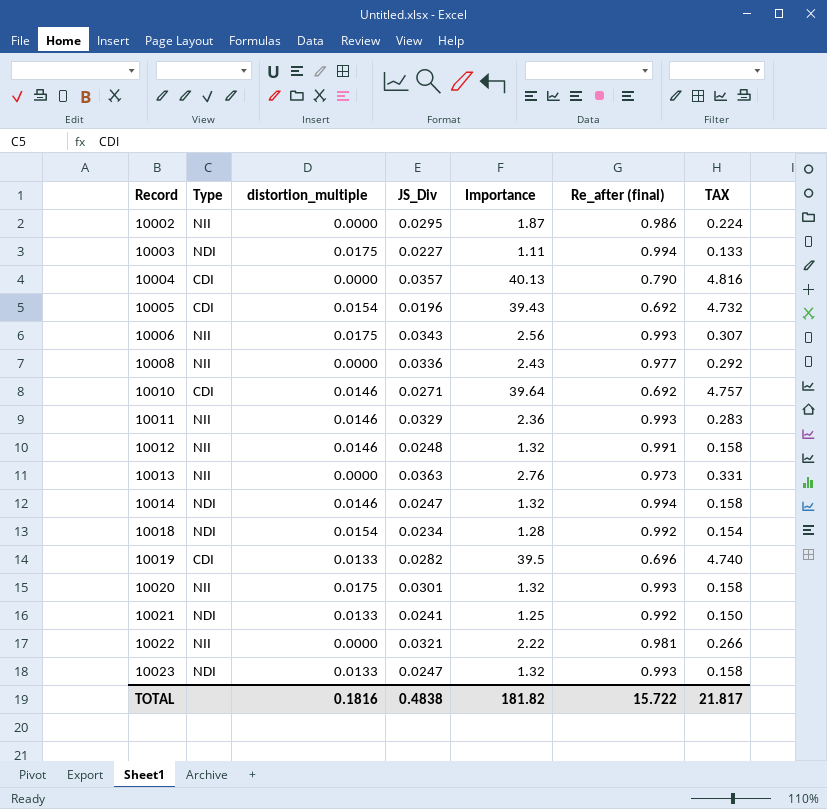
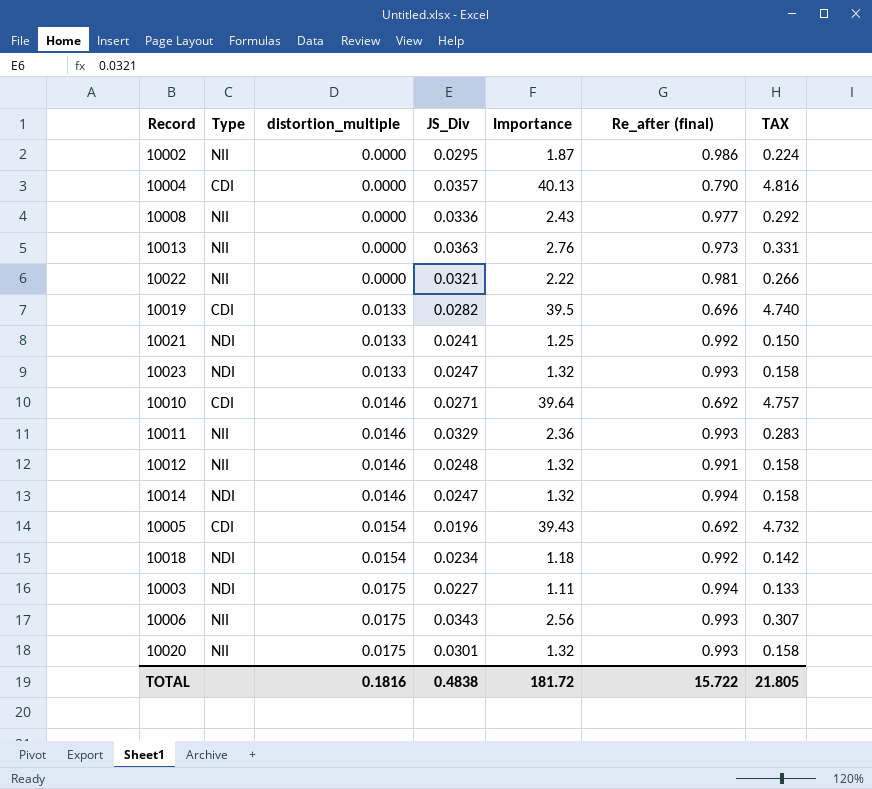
row order: Record ascending -> distortion_multiple ascending
10018 | Importance: 1.28 -> 1.18
10018 | TAX: 0.154 -> 0.142
TOTAL | Importance: 181.82 -> 181.72
TOTAL | TAX: 21.817 -> 21.805

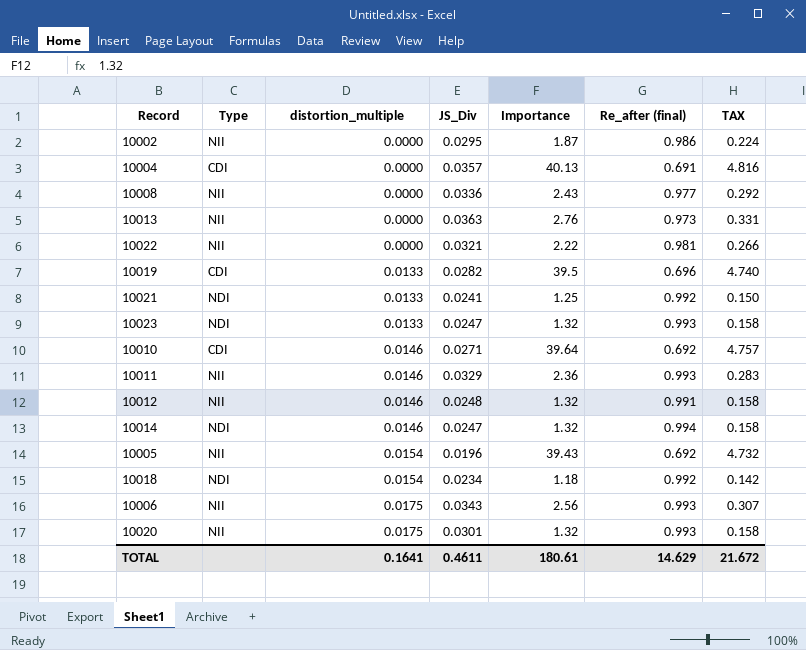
row 10003: NDI | 0.0175 | 0.0227 | 1.11 | 0.994 | 0.133 -> none
10004 | Re_after (final): 0.790 -> 0.691
10005 | Type: CDI -> NII
TOTAL | distortion_multiple: 0.1816 -> 0.1641
TOTAL | JS_Div: 0.4838 -> 0.4611
TOTAL | Importance: 181.72 -> 180.61
TOTAL | Re_after (final): 15.722 -> 14.629
TOTAL | TAX: 21.805 -> 21.672

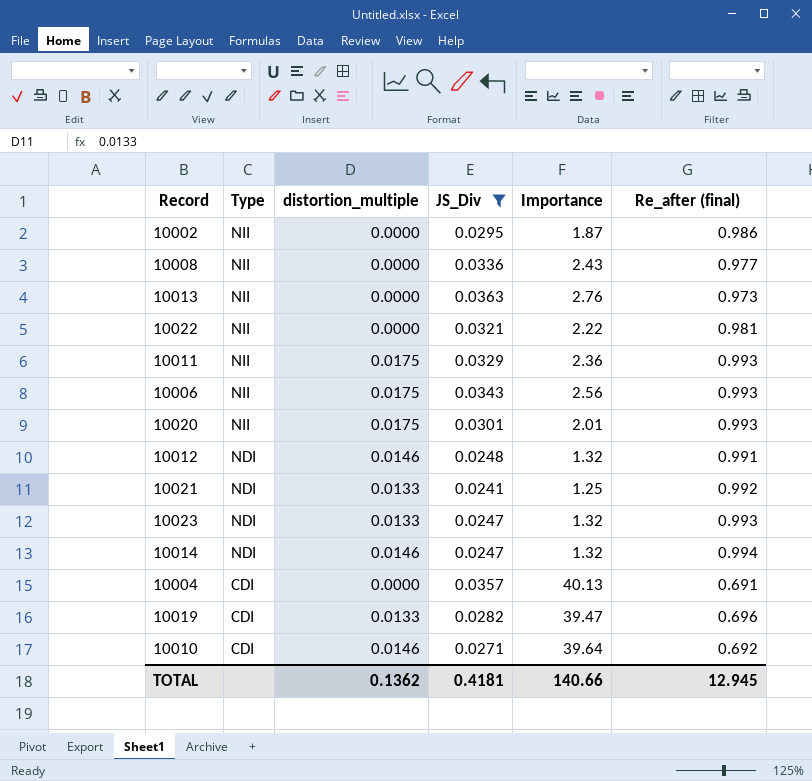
filter: none -> JS_Div >= 0.0241
row order: distortion_multiple ascending -> Type descending
column TAX | formula: [Importance] * 0.12 -> none
10011 | distortion_multiple: 0.0146 -> 0.0175
10020 | Importance: 1.32 -> 2.01
10012 | Type: NII -> NDI
10019 | Importance: 39.5 -> 39.47
TOTAL | distortion_multiple: 0.1641 -> 0.1362
TOTAL | JS_Div: 0.4611 -> 0.4181
TOTAL | Importance: 180.61 -> 140.66
TOTAL | Re_after (final): 14.629 -> 12.945

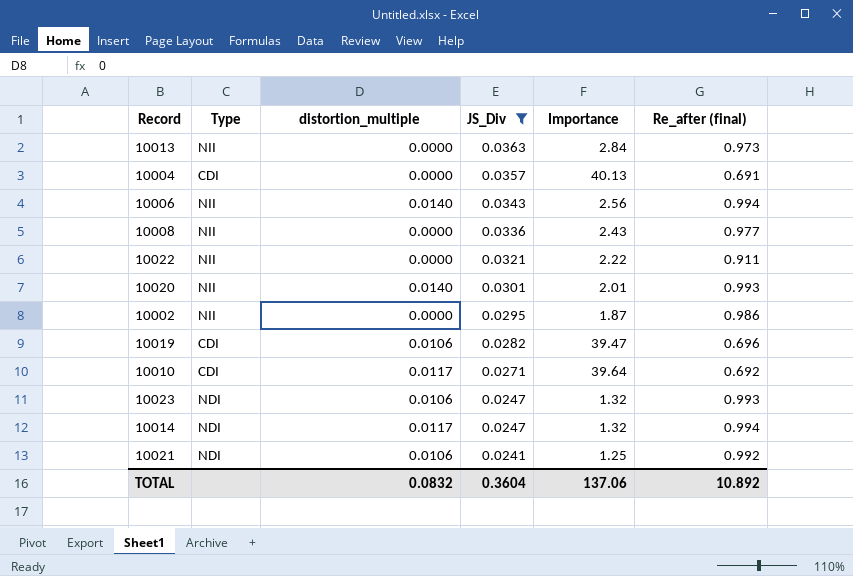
row order: Type descending -> JS_Div descending
row 10011: NII | 0.0175 | 0.0329 | 2.36 | 0.993 -> none
row 10012: NDI | 0.0146 | 0.0248 | 1.32 | 0.991 -> none
10013 | Importance: 2.76 -> 2.84
10006 | distortion_multiple: 0.0175 -> 0.0140
10006 | Re_after (final): 0.993 -> 0.994
10022 | Re_after (final): 0.981 -> 0.911
10020 | distortion_multiple: 0.0175 -> 0.0140
10019 | distortion_multiple: 0.0133 -> 0.0106
10010 | distortion_multiple: 0.0146 -> 0.0117
10023 | distortion_multiple: 0.0133 -> 0.0106
10014 | distortion_multiple: 0.0146 -> 0.0117
10021 | distortion_multiple: 0.0133 -> 0.0106
TOTAL | distortion_multiple: 0.1362 -> 0.0832
TOTAL | JS_Div: 0.4181 -> 0.3604
TOTAL | Importance: 140.66 -> 137.06
TOTAL | Re_after (final): 12.945 -> 10.892

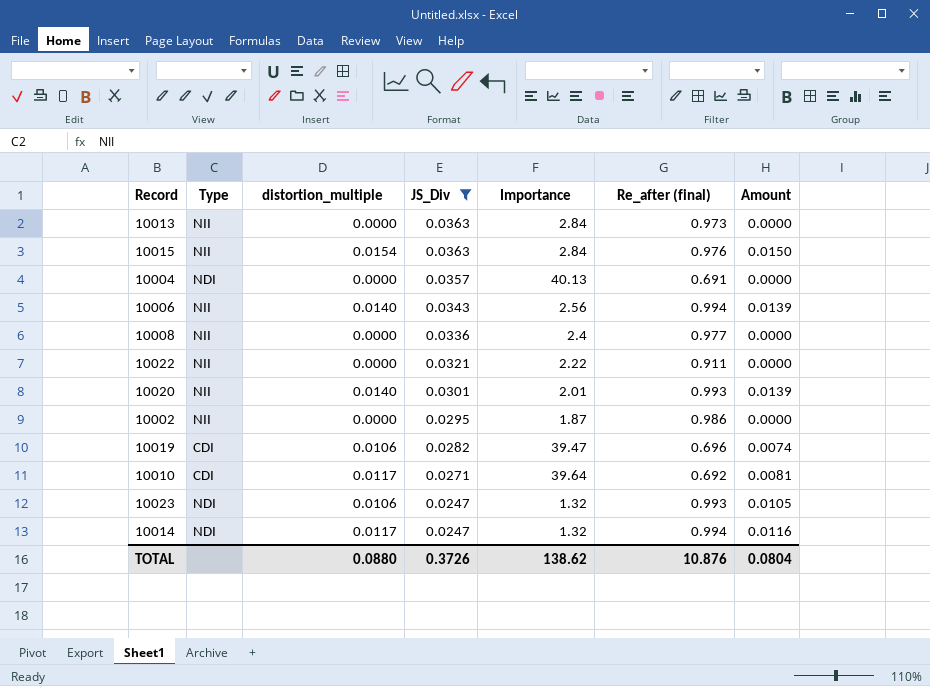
column Amount | formula: none -> [distortion_multiple] * [Re_after (final)]
row 10021: NDI | 0.0106 | 0.0241 | 1.25 | 0.992 -> none
row 10015: none -> NII | 0.0154 | 0.0363 | 2.84 | 0.976 | 0.0150
10004 | Type: CDI -> NDI
10008 | Importance: 2.43 -> 2.4
TOTAL | distortion_multiple: 0.0832 -> 0.0880
TOTAL | JS_Div: 0.3604 -> 0.3726
TOTAL | Importance: 137.06 -> 138.62
TOTAL | Re_after (final): 10.892 -> 10.876

